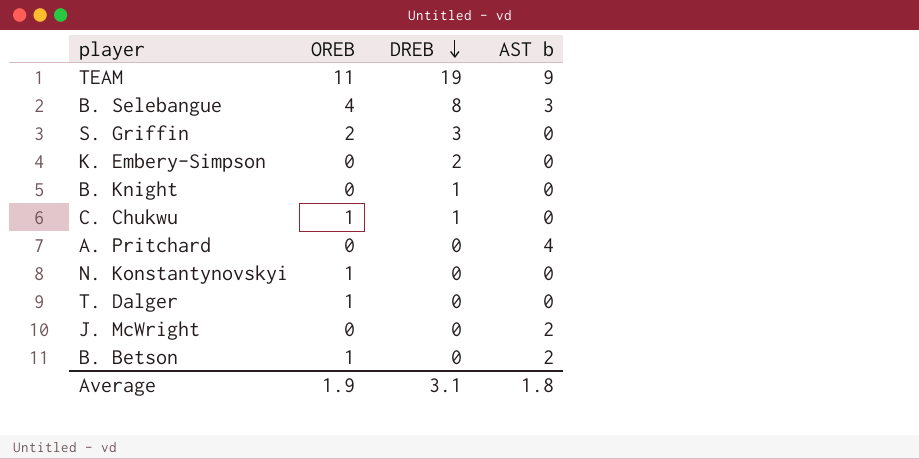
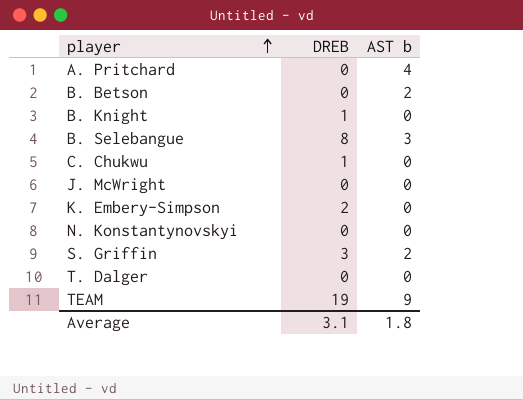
row order: DREB descending -> player ascending
column OREB | position: 2 -> none
J. McWright | AST b: 2 -> 0
S. Griffin | AST b: 0 -> 2

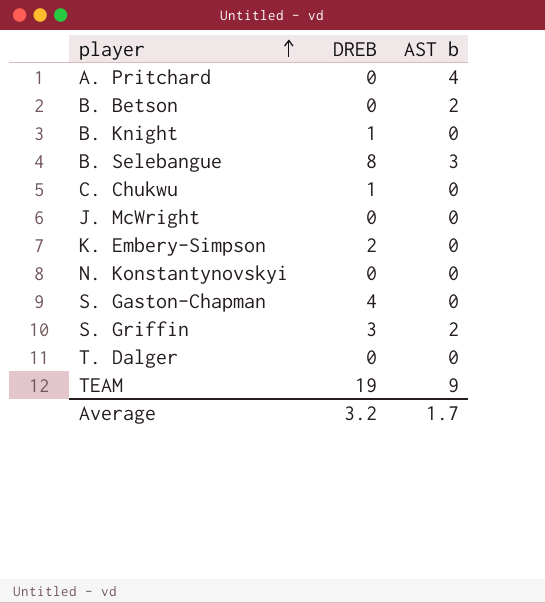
row S. Gaston-Chapman: none -> 4 | 0
Average | DREB: 3.1 -> 3.2
Average | AST b: 1.8 -> 1.7

